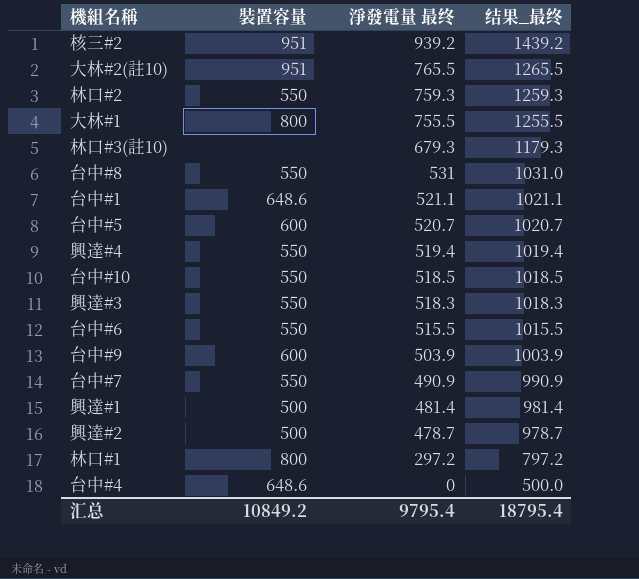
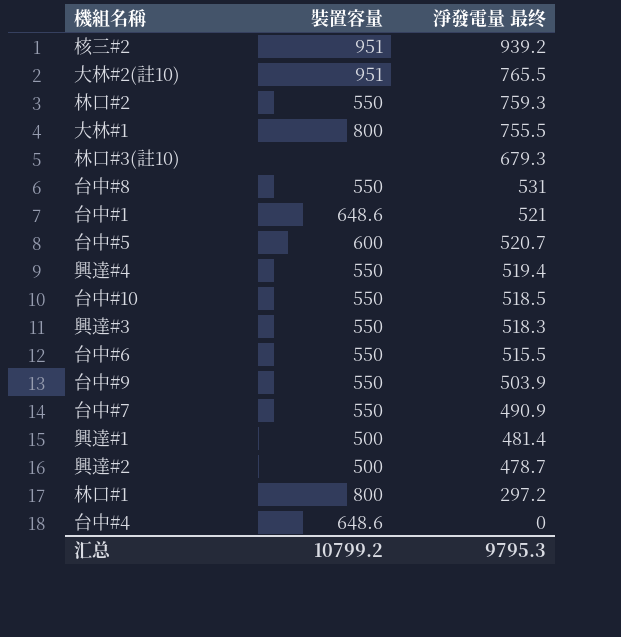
column 结果_最终 | formula: [淨發電量 最终] + 500 -> none
台中#1 | 淨發電量 最终: 521.1 -> 521
台中#9 | 裝置容量: 600 -> 550
汇总 | 裝置容量: 10849.2 -> 10799.2
汇总 | 淨發電量 最终: 9795.4 -> 9795.3

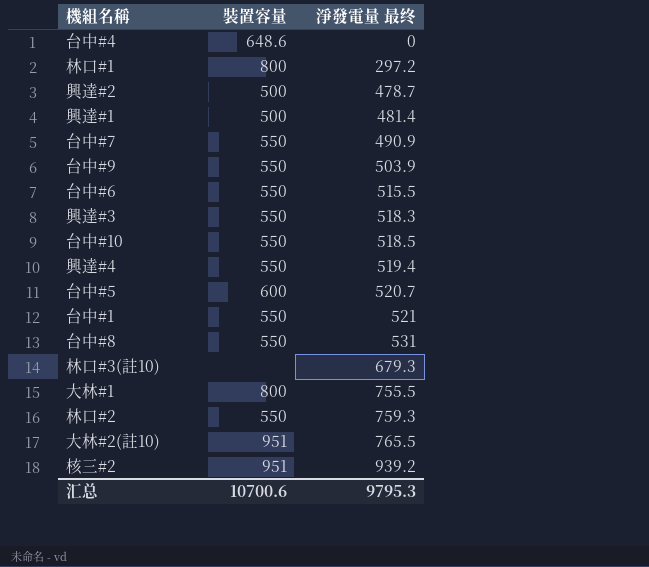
row order: 淨發電量 最终 descending -> 淨發電量 最终 ascending
台中#1 | 裝置容量: 648.6 -> 550
汇总 | 裝置容量: 10799.2 -> 10700.6

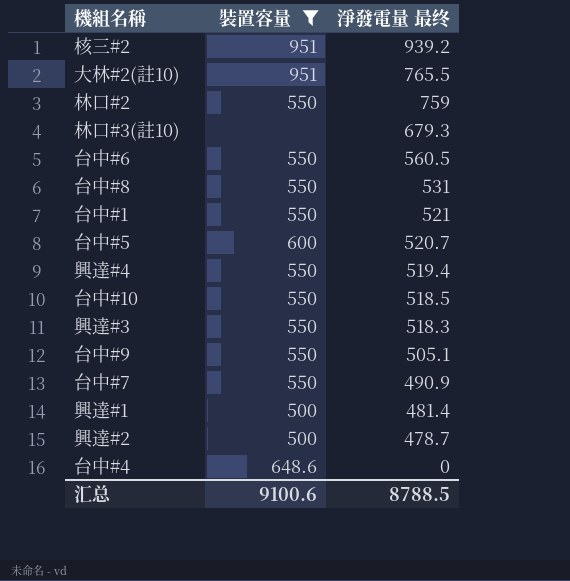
filter: none -> 裝置容量 != 800
row order: 淨發電量 最终 ascending -> 淨發電量 最终 descending
林口#2 | 淨發電量 最终: 759.3 -> 759
台中#6 | 淨發電量 最终: 515.5 -> 560.5
台中#9 | 淨發電量 最终: 503.9 -> 505.1
汇总 | 裝置容量: 10700.6 -> 9100.6
汇总 | 淨發電量 最终: 9795.3 -> 8788.5

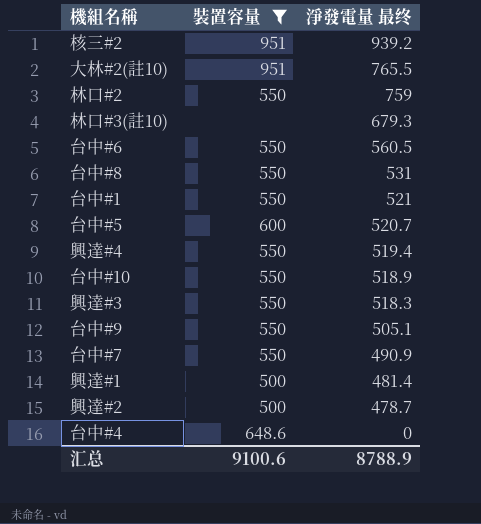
台中#10 | 淨發電量 最终: 518.5 -> 518.9
汇总 | 淨發電量 最终: 8788.5 -> 8788.9

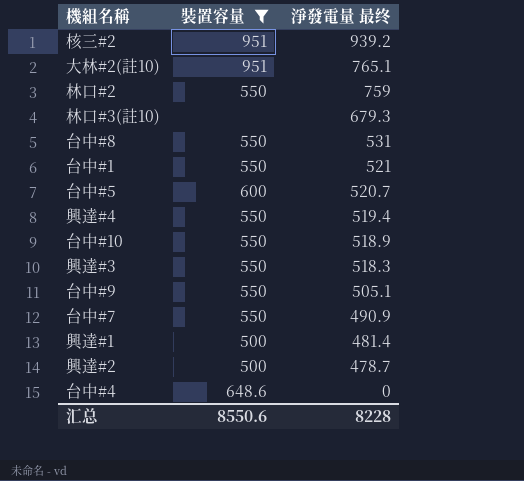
row 台中#6: 550 | 560.5 -> none
大林#2(註10) | 淨發電量 最终: 765.5 -> 765.1
汇总 | 裝置容量: 9100.6 -> 8550.6
汇总 | 淨發電量 最终: 8788.9 -> 8228

